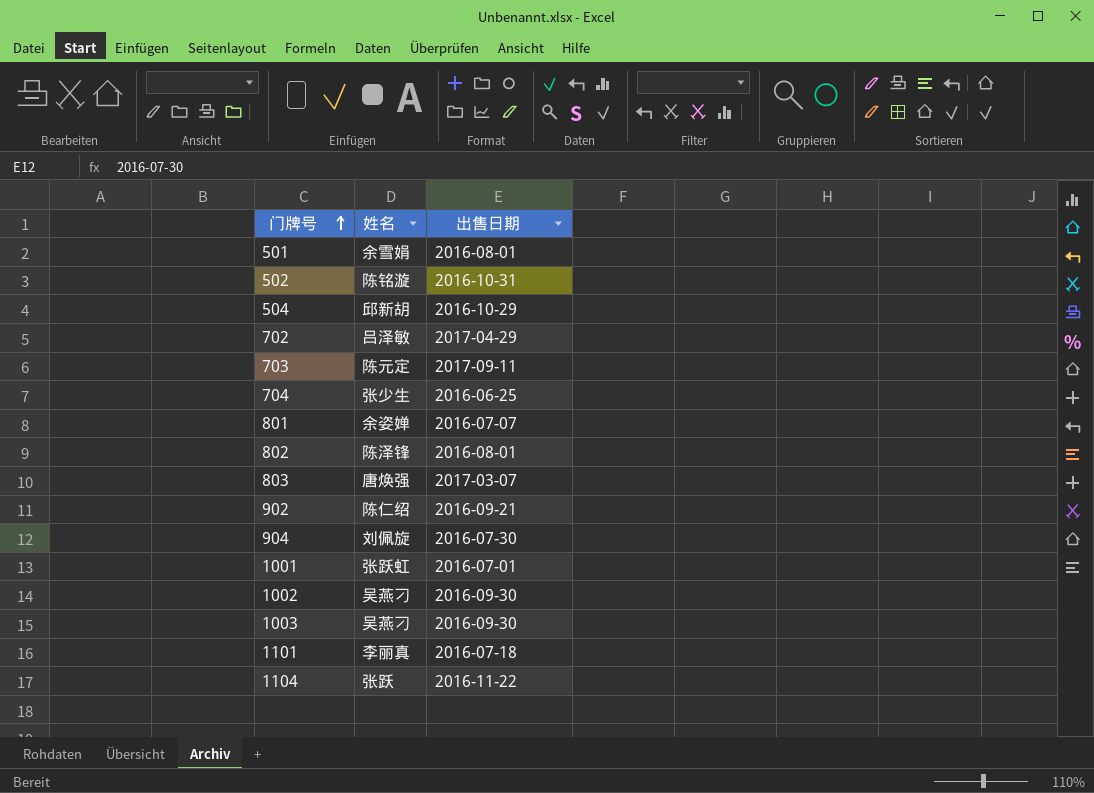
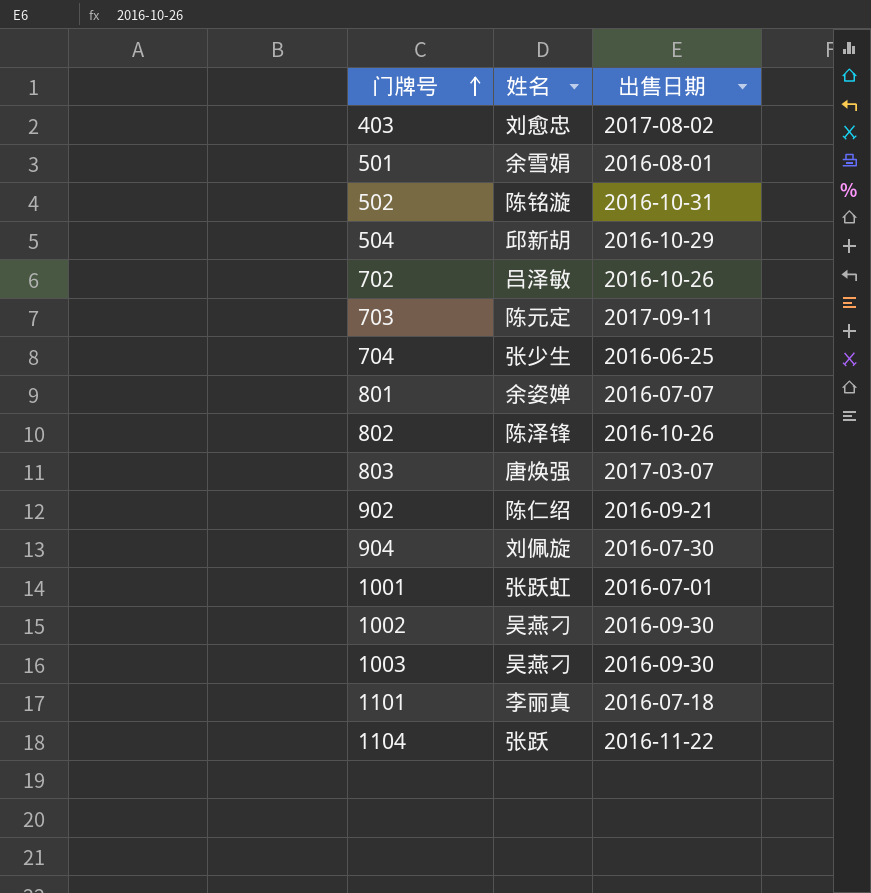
row 403: none -> 刘愈忠 | 2017-08-02
702 | 出售日期: 2017-04-29 -> 2016-10-26
802 | 出售日期: 2016-08-01 -> 2016-10-26

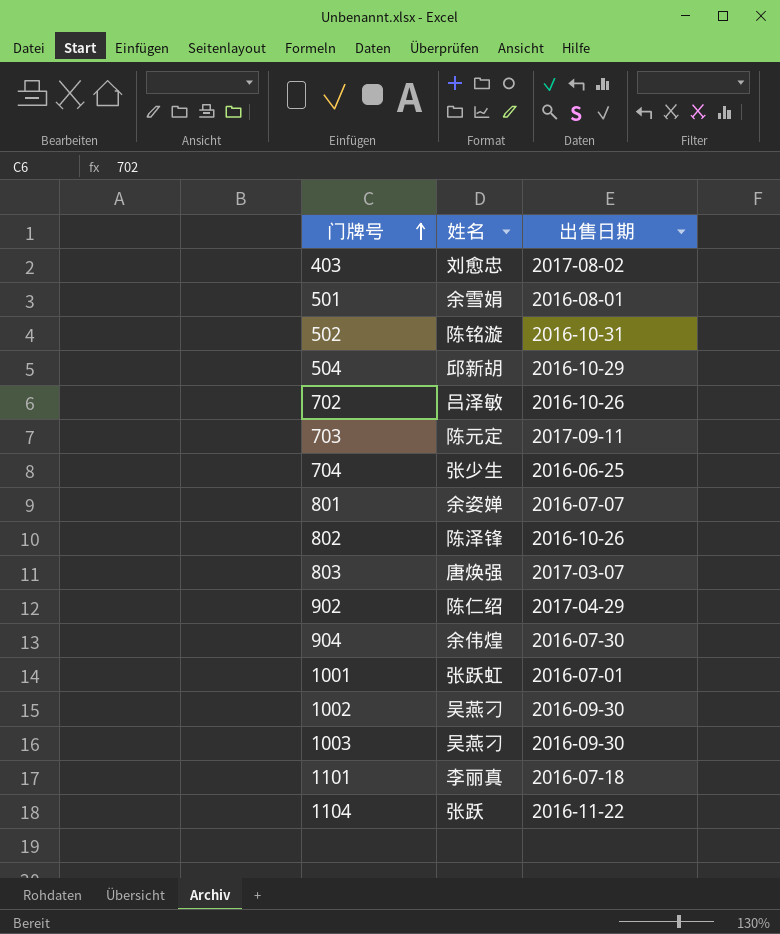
902 | 出售日期: 2016-09-21 -> 2017-04-29
904 | 姓名: 刘佩旋 -> 余伟煌

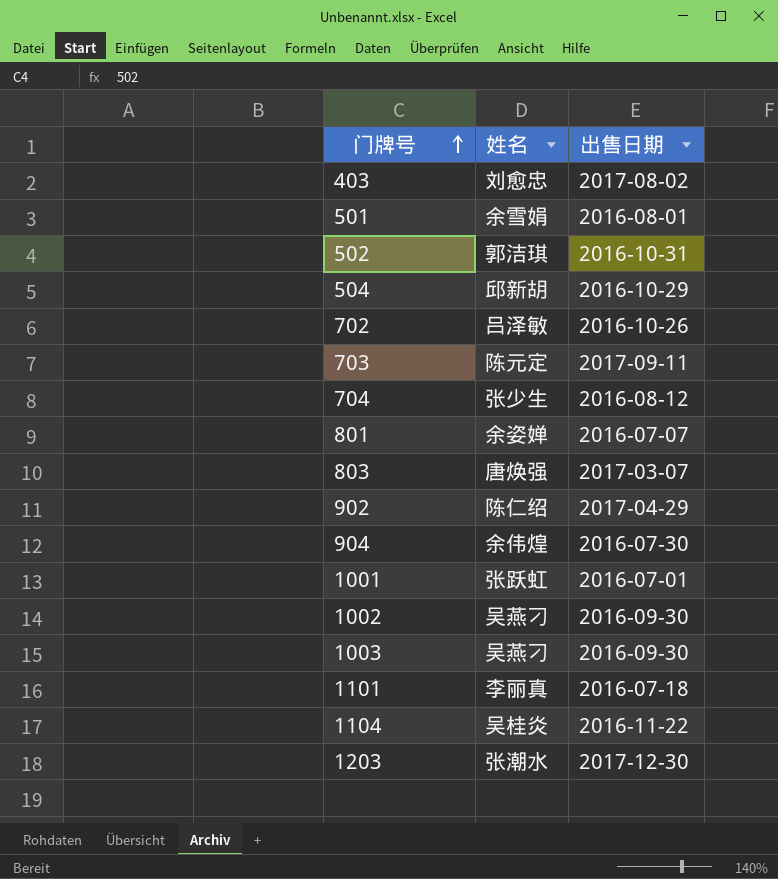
row 802: 陈泽锋 | 2016-10-26 -> none
502 | 姓名: 陈铭漩 -> 郭洁琪
704 | 出售日期: 2016-06-25 -> 2016-08-12
1104 | 姓名: 张跃 -> 吴桂炎
row 1203: none -> 张潮水 | 2017-12-30

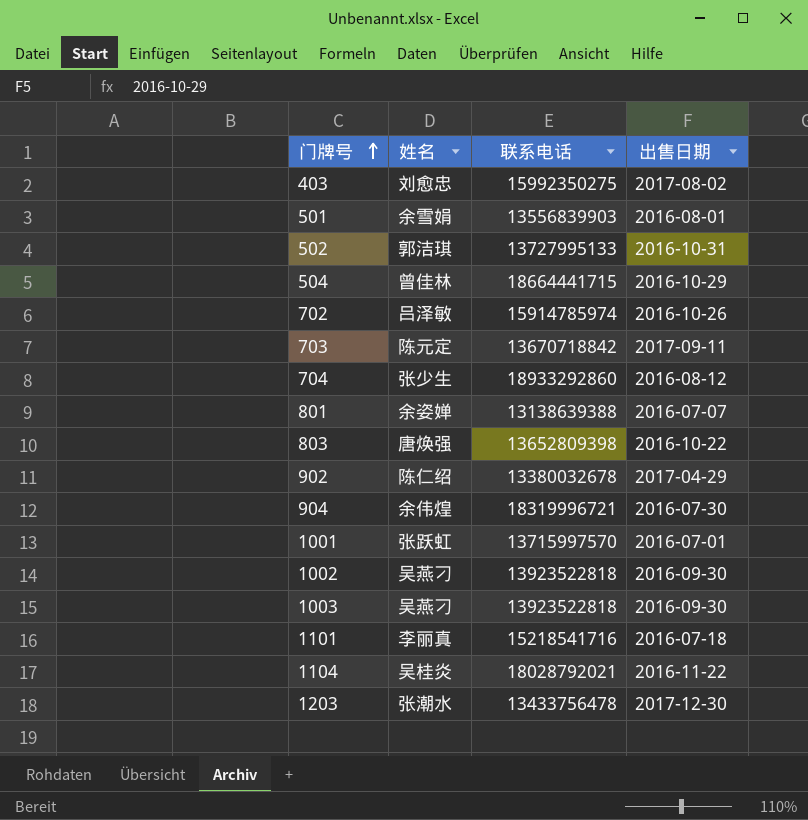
column 联系电话 | position: none -> 3
504 | 姓名: 邱新胡 -> 曾佳林
803 | 出售日期: 2017-03-07 -> 2016-10-22

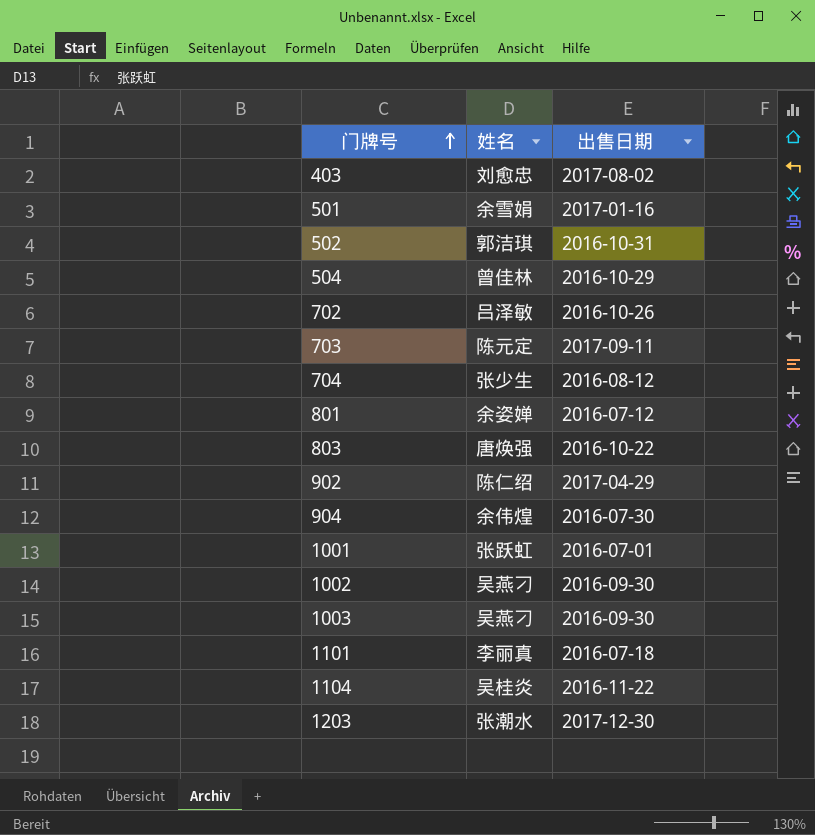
column 联系电话 | position: 3 -> none
501 | 出售日期: 2016-08-01 -> 2017-01-16
801 | 出售日期: 2016-07-07 -> 2016-07-12

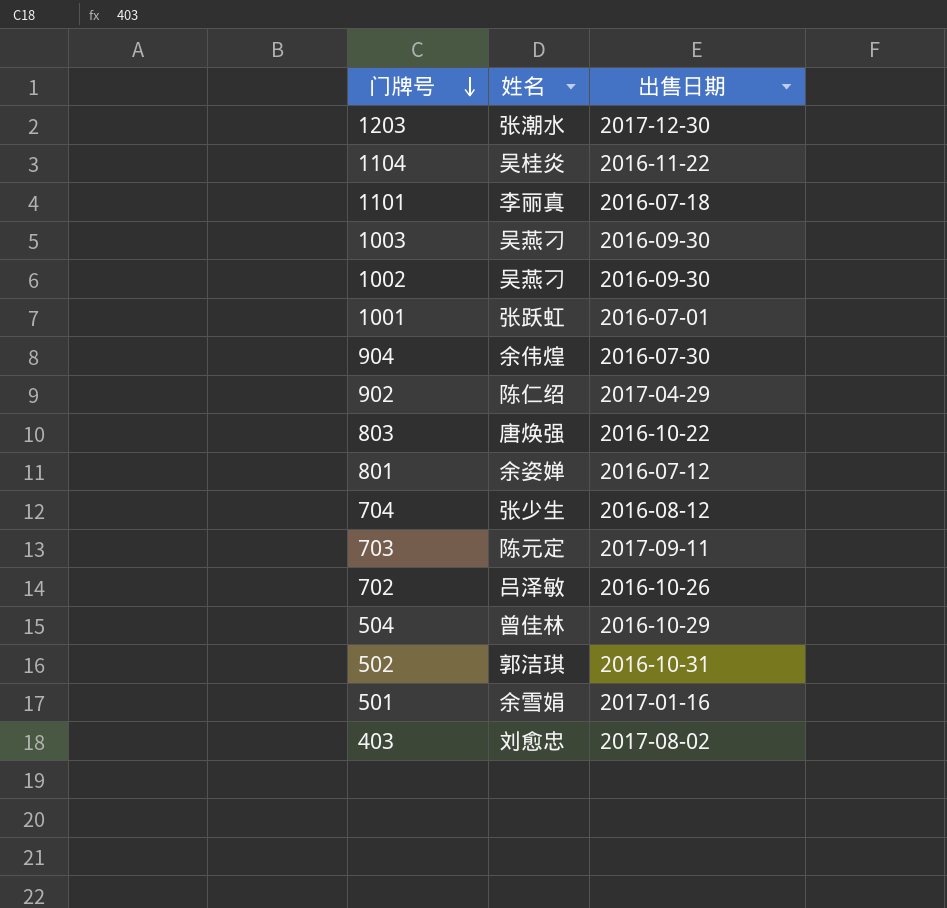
row order: 门牌号 ascending -> 门牌号 descending

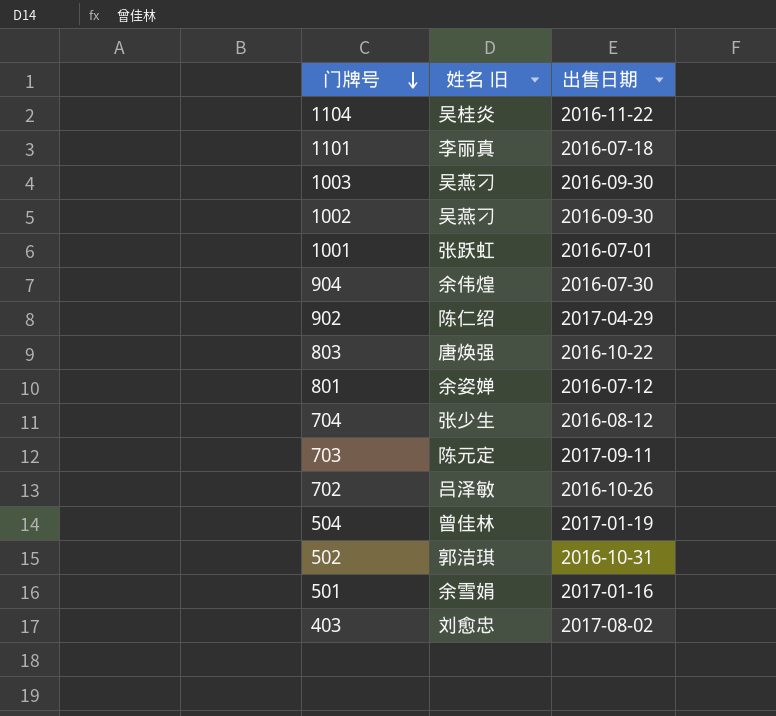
column name: 姓名 -> 姓名 旧
row 1203: 张潮水 | 2017-12-30 -> none
504 | 出售日期: 2016-10-29 -> 2017-01-19

